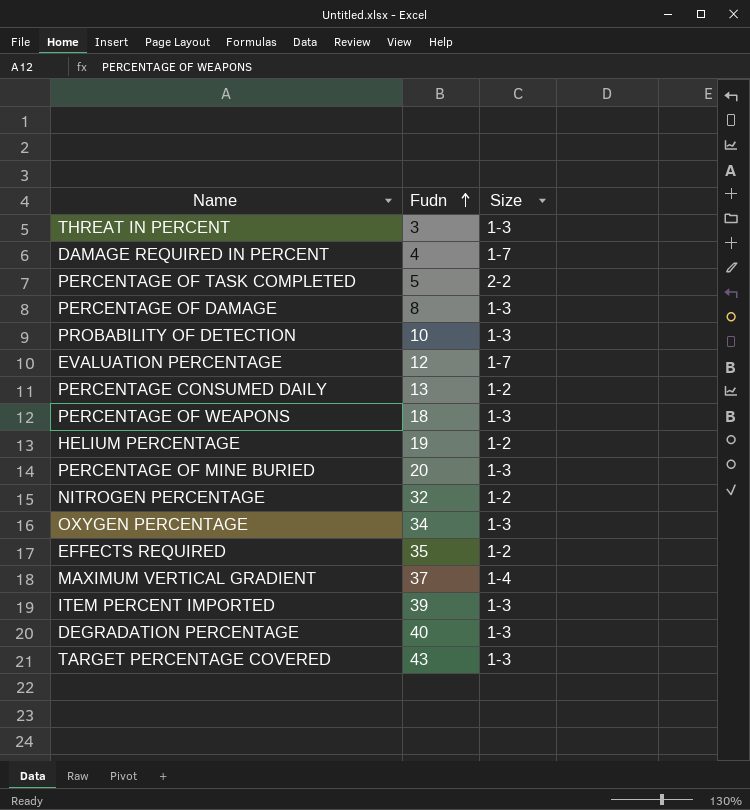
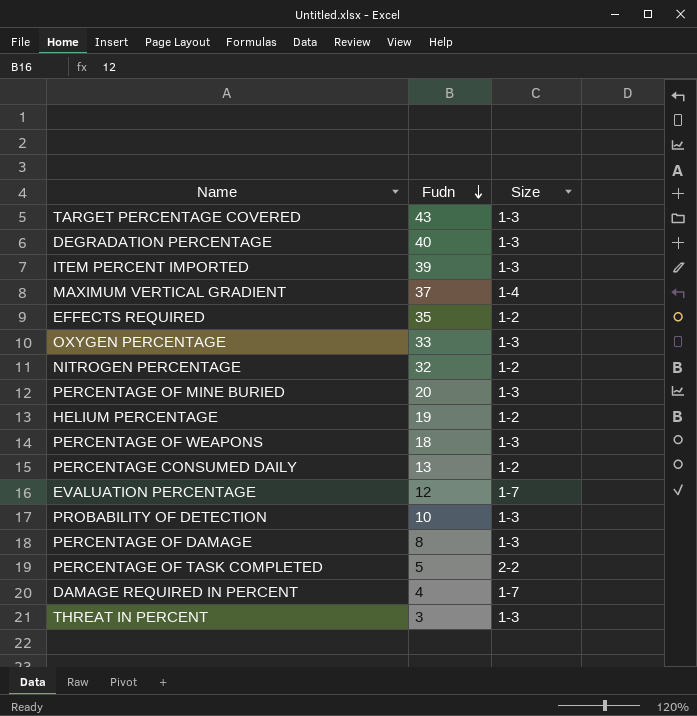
row order: Fudn ascending -> Fudn descending
OXYGEN PERCENTAGE | Fudn: 34 -> 33

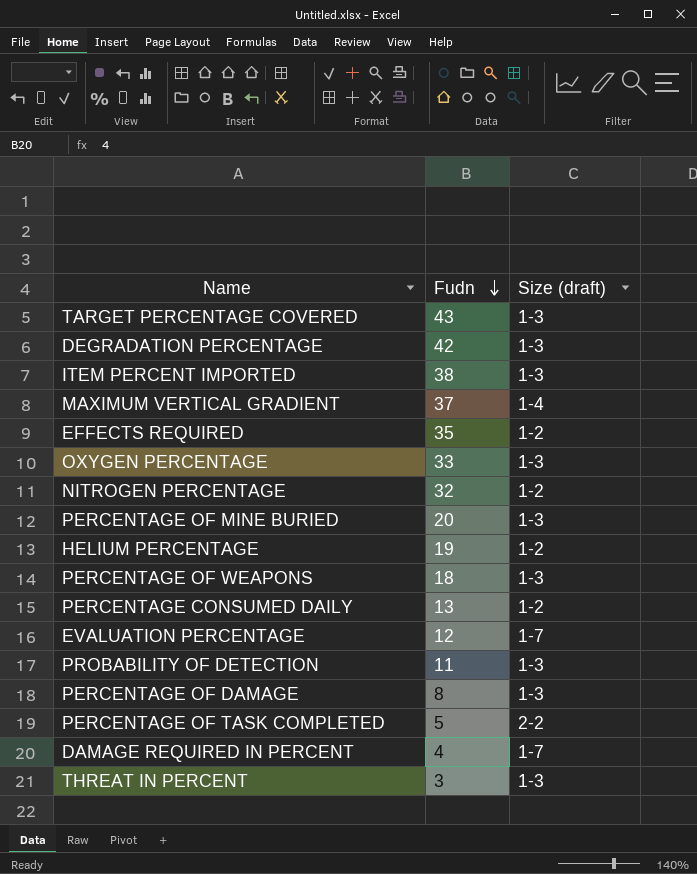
column name: Size -> Size (draft)
DEGRADATION PERCENTAGE | Fudn: 40 -> 42
ITEM PERCENT IMPORTED | Fudn: 39 -> 38
PROBABILITY OF DETECTION | Fudn: 10 -> 11

